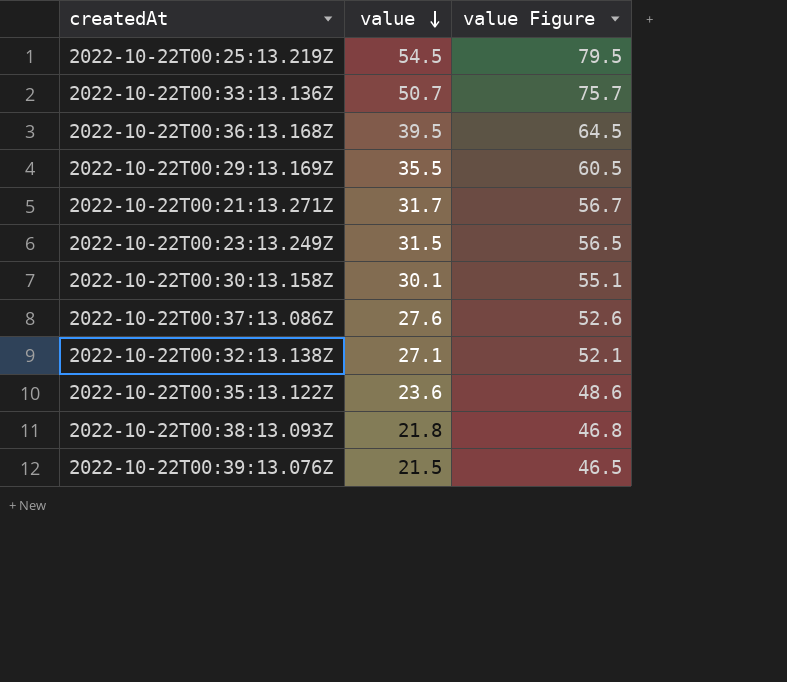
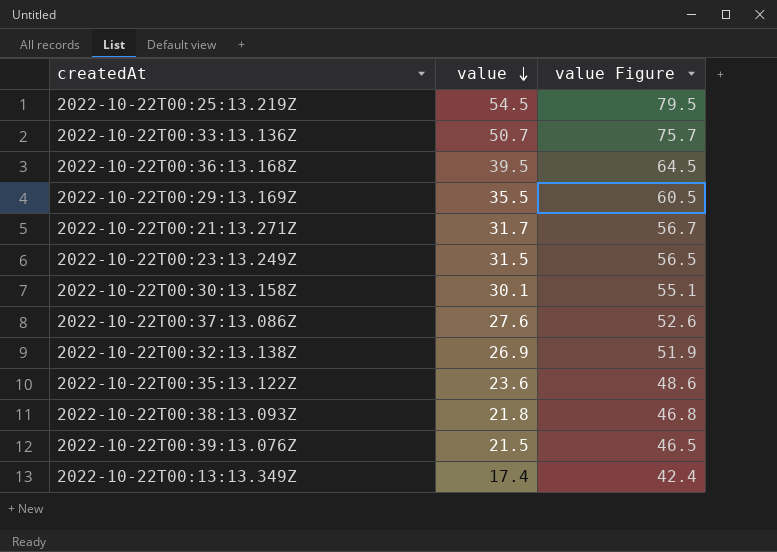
2022-10-22T00:32:13.138Z | value: 27.1 -> 26.9
2022-10-22T00:32:13.138Z | value Figure: 52.1 -> 51.9
row 2022-10-22T00:13:13.349Z: none -> 17.4 | 42.4

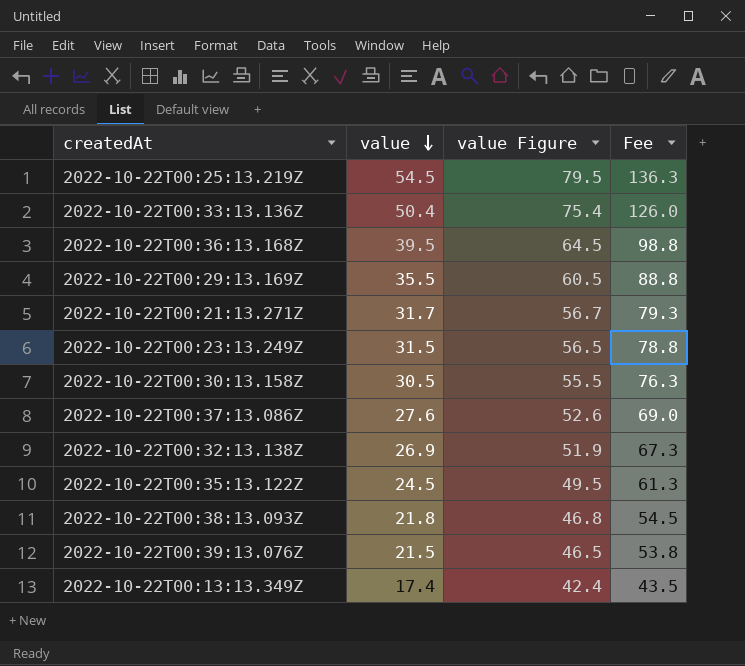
column Fee | formula: none -> [value] * 2.5
2022-10-22T00:33:13.136Z | value: 50.7 -> 50.4
2022-10-22T00:33:13.136Z | value Figure: 75.7 -> 75.4
2022-10-22T00:30:13.158Z | value: 30.1 -> 30.5
2022-10-22T00:30:13.158Z | value Figure: 55.1 -> 55.5
2022-10-22T00:35:13.122Z | value: 23.6 -> 24.5
2022-10-22T00:35:13.122Z | value Figure: 48.6 -> 49.5

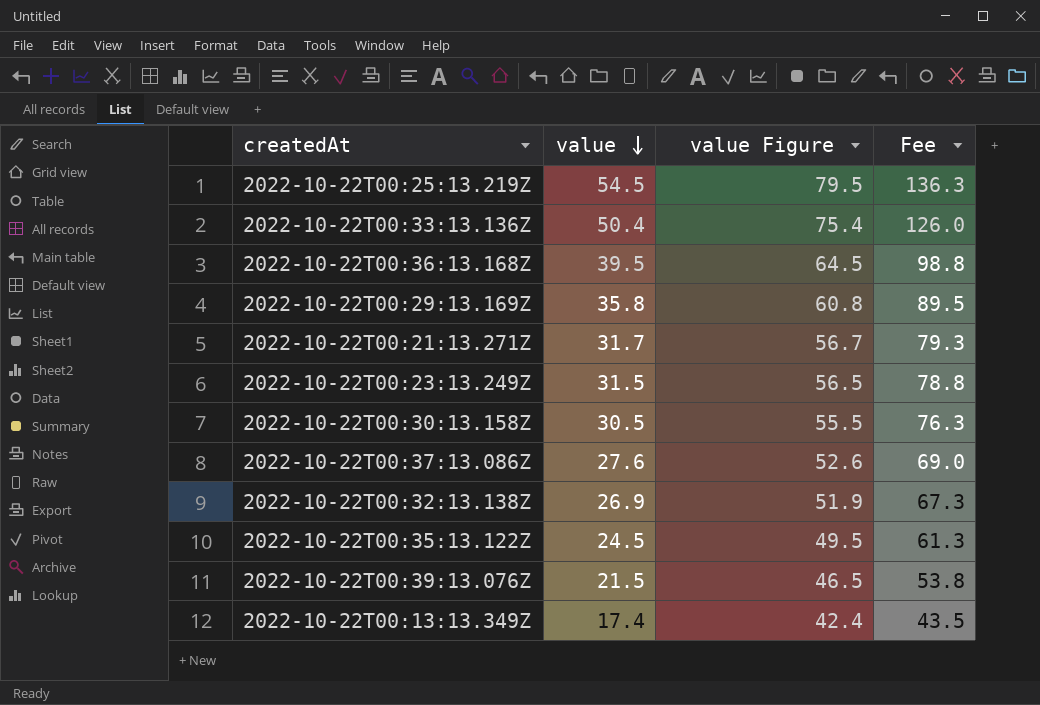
row 2022-10-22T00:38:13.093Z: 21.8 | 46.8 | 54.5 -> none
2022-10-22T00:29:13.169Z | value: 35.5 -> 35.8
2022-10-22T00:29:13.169Z | value Figure: 60.5 -> 60.8
2022-10-22T00:29:13.169Z | Fee: 88.8 -> 89.5

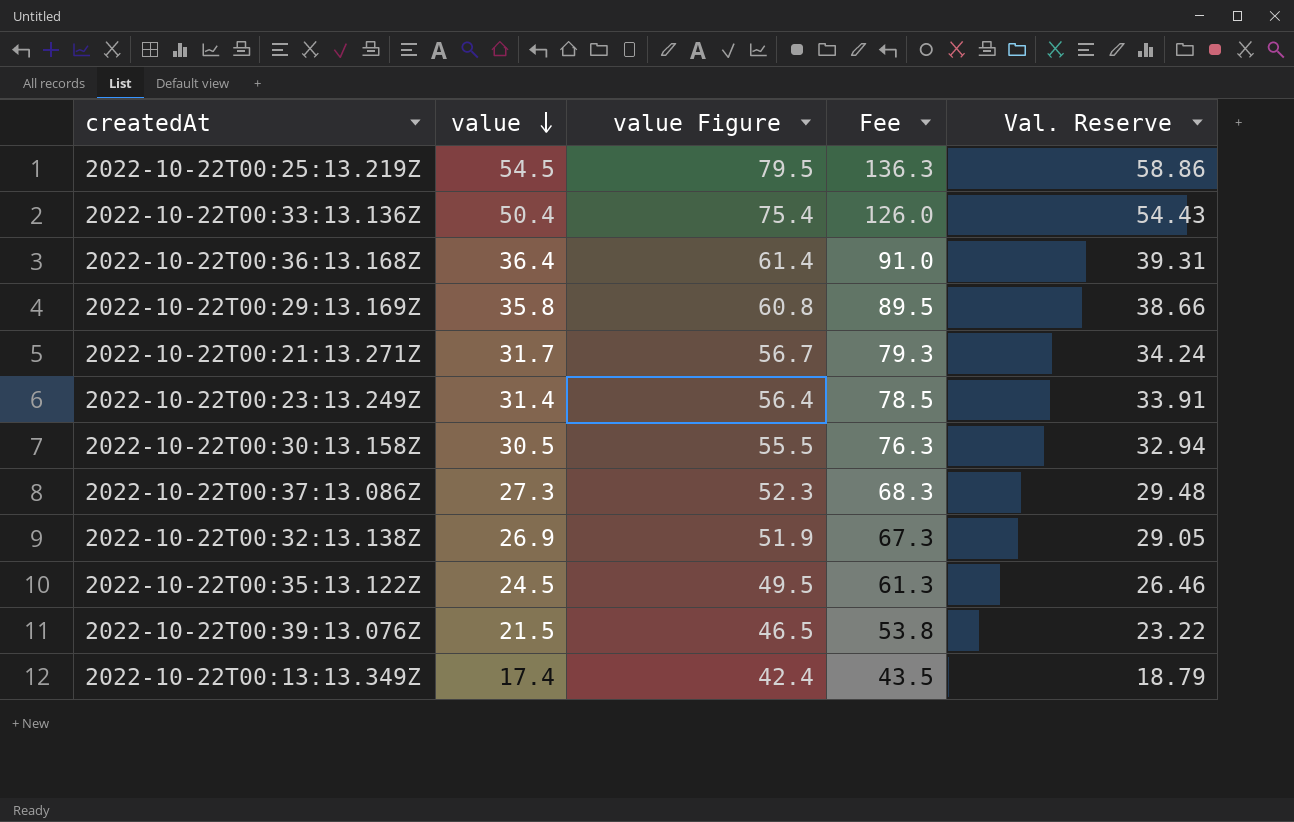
column Val. Reserve | formula: none -> [value] * 1.08
2022-10-22T00:36:13.168Z | value: 39.5 -> 36.4
2022-10-22T00:36:13.168Z | value Figure: 64.5 -> 61.4
2022-10-22T00:36:13.168Z | Fee: 98.8 -> 91.0
2022-10-22T00:23:13.249Z | value: 31.5 -> 31.4
2022-10-22T00:23:13.249Z | value Figure: 56.5 -> 56.4
2022-10-22T00:23:13.249Z | Fee: 78.8 -> 78.5
2022-10-22T00:37:13.086Z | value: 27.6 -> 27.3
2022-10-22T00:37:13.086Z | value Figure: 52.6 -> 52.3
2022-10-22T00:37:13.086Z | Fee: 69.0 -> 68.3

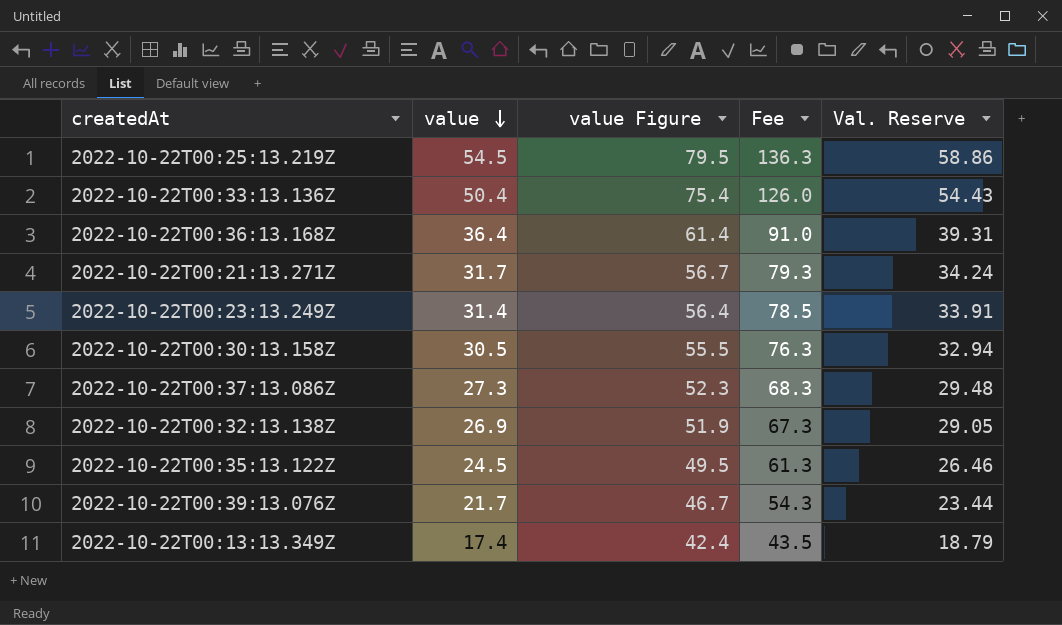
row 2022-10-22T00:29:13.169Z: 35.8 | 60.8 | 89.5 | 38.66 -> none
2022-10-22T00:39:13.076Z | value: 21.5 -> 21.7
2022-10-22T00:39:13.076Z | value Figure: 46.5 -> 46.7
2022-10-22T00:39:13.076Z | Fee: 53.8 -> 54.3
2022-10-22T00:39:13.076Z | Val. Reserve: 23.22 -> 23.44

